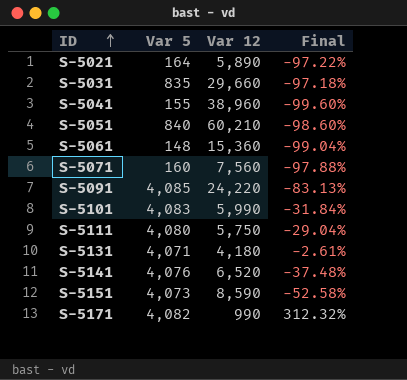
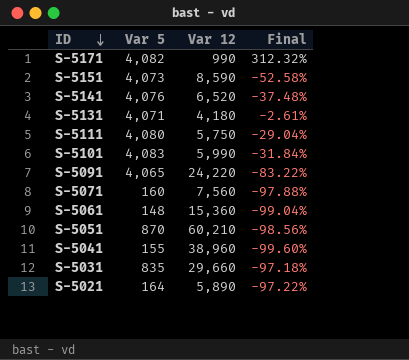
row order: ID ascending -> ID descending
S-5091 | Var 5: 4,085 -> 4,065
S-5091 | Final: -83.13% -> -83.22%
S-5051 | Var 5: 840 -> 870
S-5051 | Final: -98.60% -> -98.56%

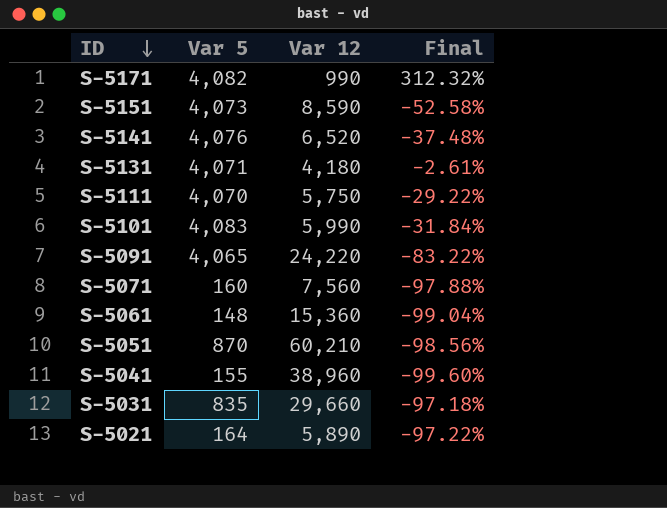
S-5111 | Var 5: 4,080 -> 4,070
S-5111 | Final: -29.04% -> -29.22%

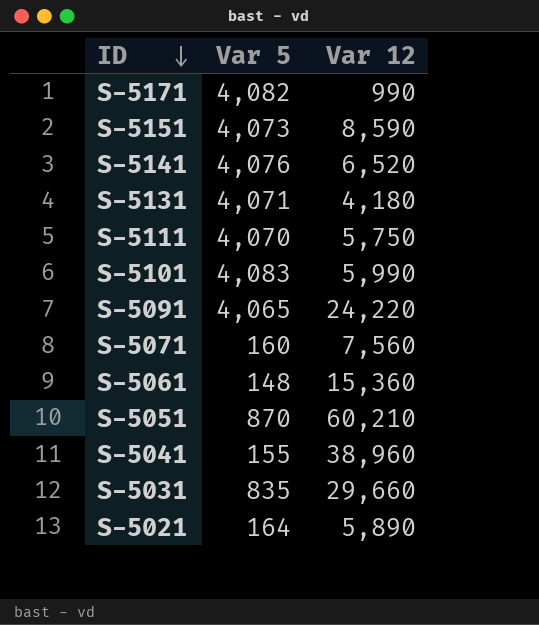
column Final | formula: ([Var 5] - [Var 12]) / [Var 12] -> none

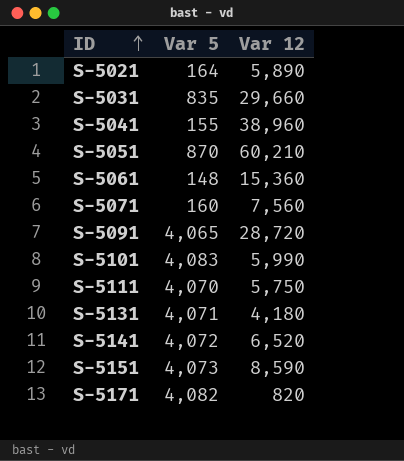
row order: ID descending -> ID ascending
S-5091 | Var 12: 24,220 -> 28,720
S-5141 | Var 5: 4,076 -> 4,072
S-5171 | Var 12: 990 -> 820

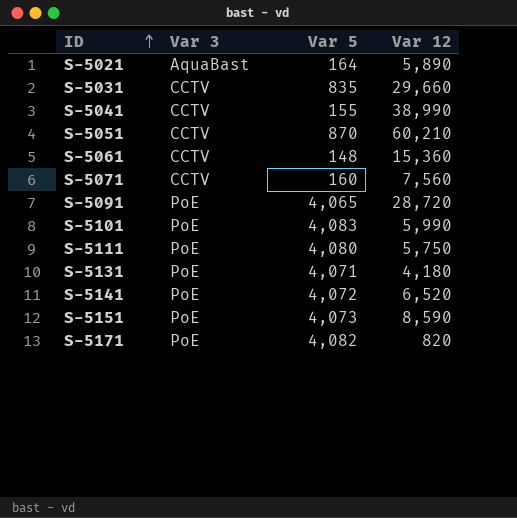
column Var 3 | position: none -> 2
S-5041 | Var 12: 38,960 -> 38,990
S-5111 | Var 5: 4,070 -> 4,080

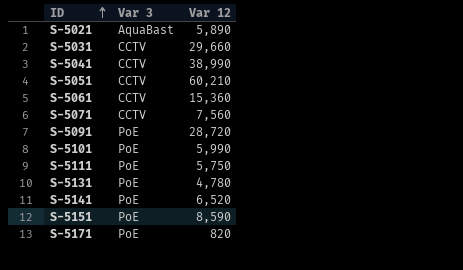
column Var 5 | position: 3 -> none
S-5131 | Var 12: 4,180 -> 4,780

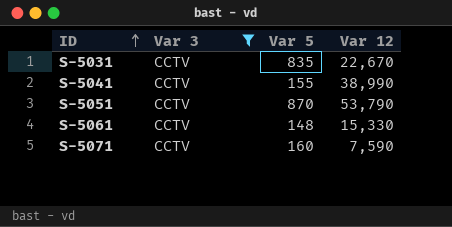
filter: none -> Var 3 = CCTV
column Var 5 | position: none -> 3
S-5031 | Var 12: 29,660 -> 22,670
S-5051 | Var 12: 60,210 -> 53,790
S-5061 | Var 12: 15,360 -> 15,330
S-5071 | Var 12: 7,560 -> 7,590

